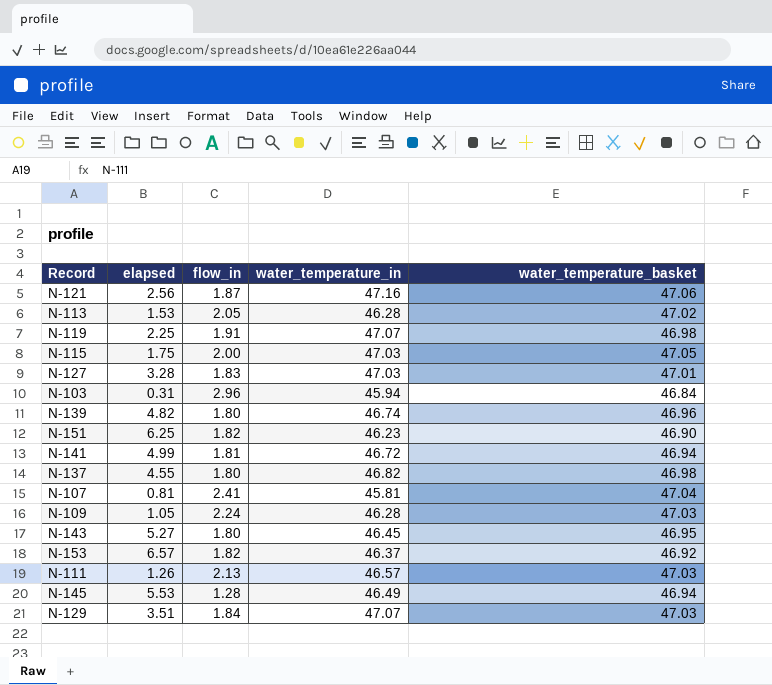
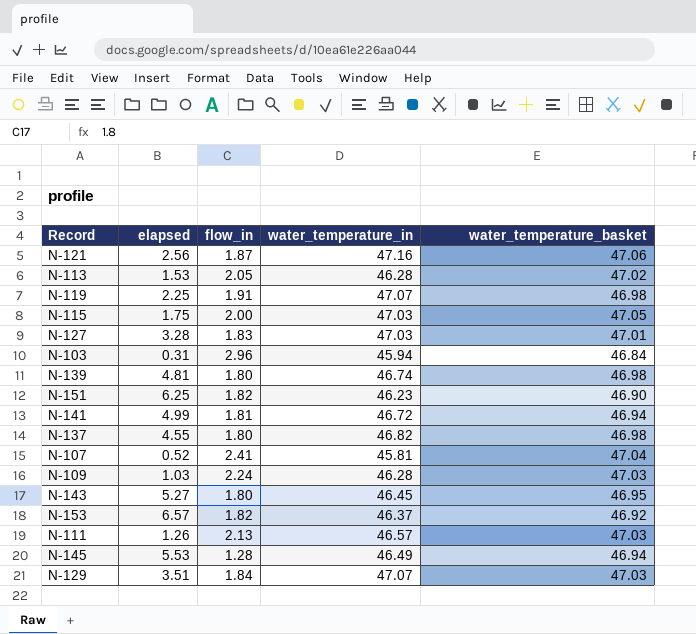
N-139 | elapsed: 4.82 -> 4.81
N-139 | water_temperature_basket: 46.96 -> 46.98
N-107 | elapsed: 0.81 -> 0.52
N-109 | elapsed: 1.05 -> 1.03

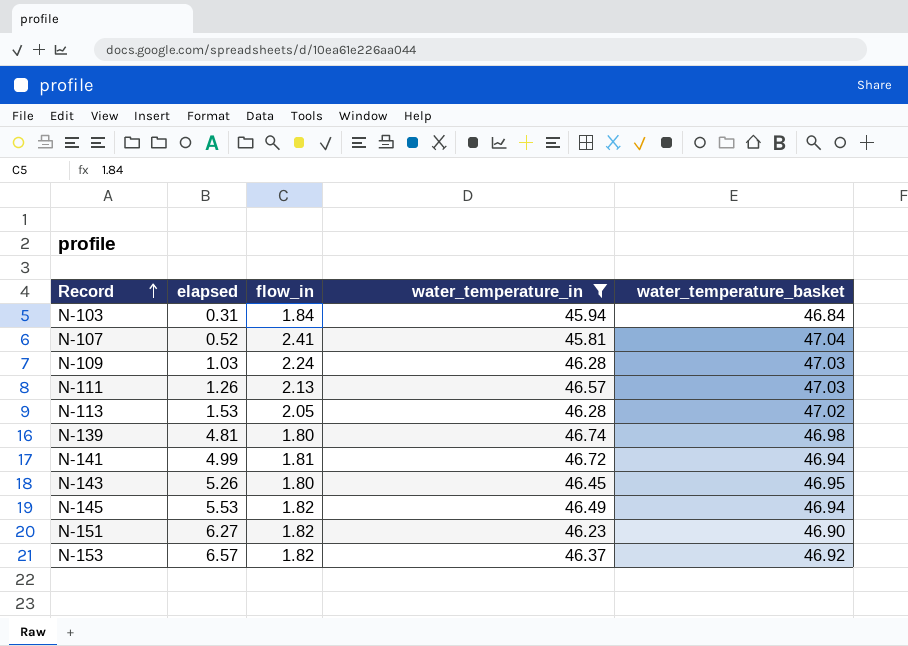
filter: none -> water_temperature_in <= 46.74
row order: none -> Record ascending
N-103 | flow_in: 2.96 -> 1.84
N-143 | elapsed: 5.27 -> 5.26
N-145 | flow_in: 1.28 -> 1.82
N-151 | elapsed: 6.25 -> 6.27

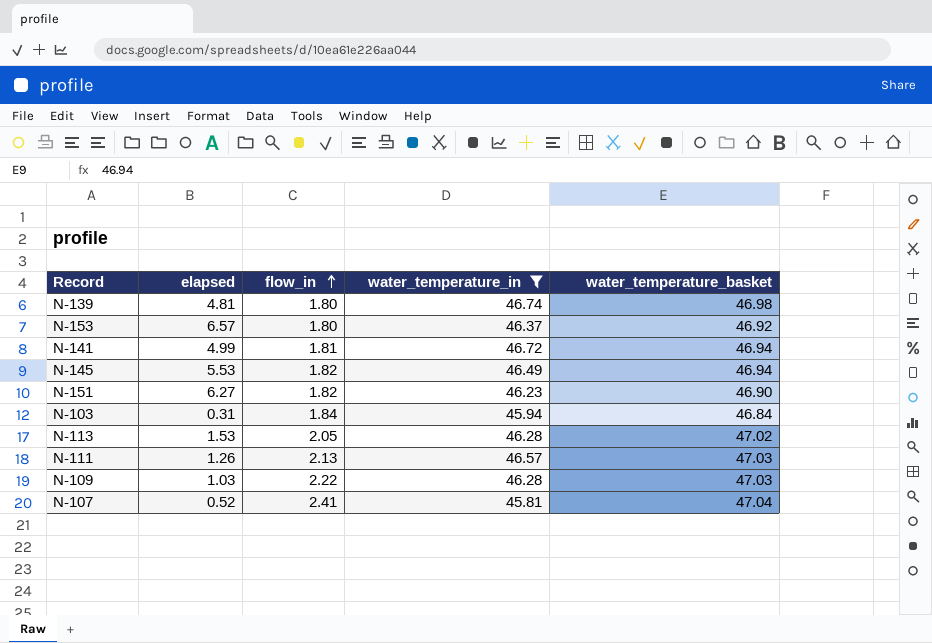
row order: Record ascending -> flow_in ascending
row N-143: 5.26 | 1.80 | 46.45 | 46.95 -> none
N-153 | flow_in: 1.82 -> 1.80
N-109 | flow_in: 2.24 -> 2.22

